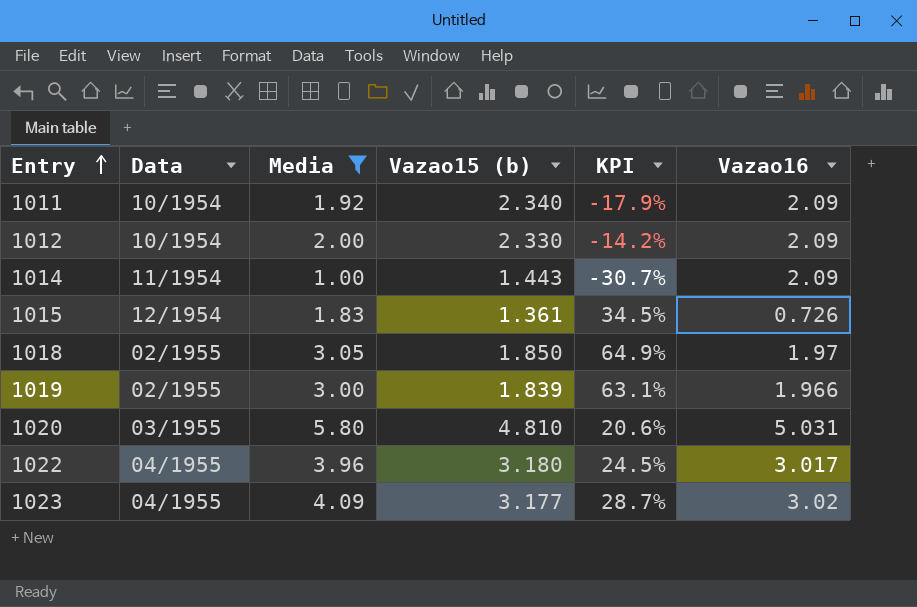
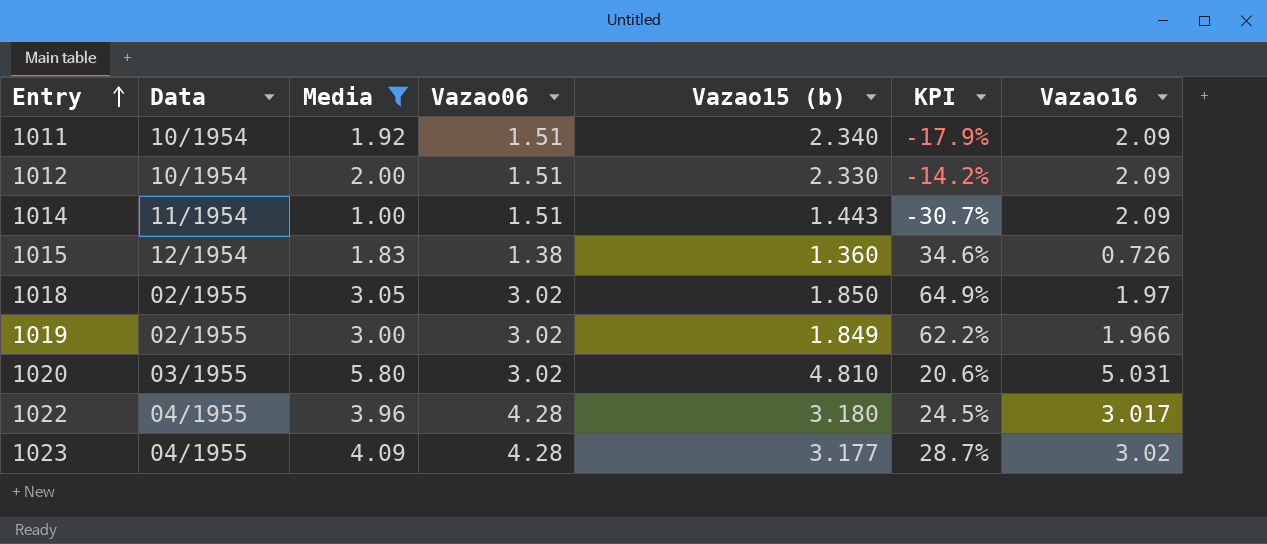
column Vazao06 | position: none -> 4
1015 | Vazao15 (b): 1.361 -> 1.360
1015 | KPI: 34.5% -> 34.6%
1019 | Vazao15 (b): 1.839 -> 1.849
1019 | KPI: 63.1% -> 62.2%

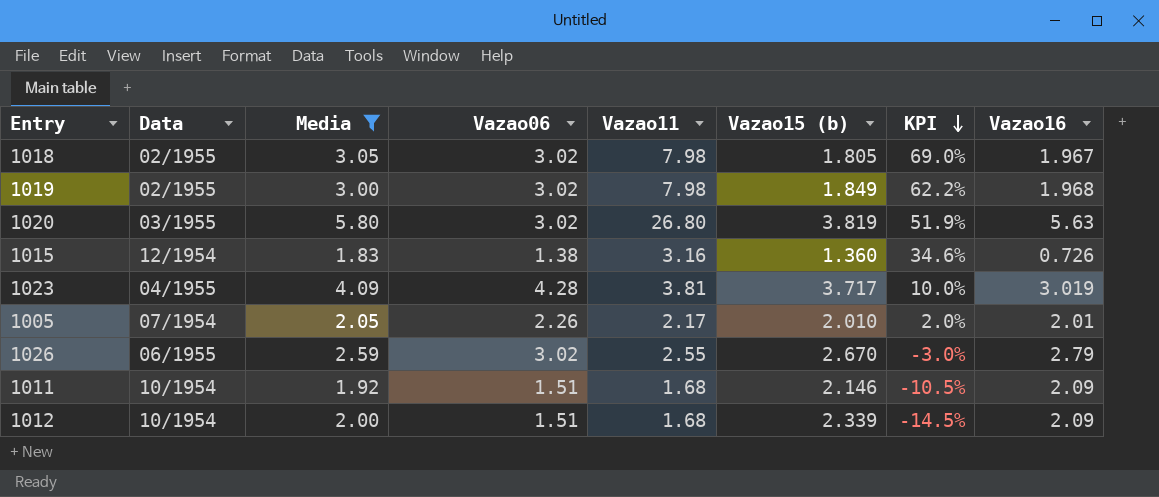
row order: Entry ascending -> KPI descending
column Vazao11 | position: none -> 5
row 1014: 11/1954 | 1.00 | 1.51 | 1.443 | -30.7% | 2.09 -> none
row 1022: 04/1955 | 3.96 | 4.28 | 3.180 | 24.5% | 3.017 -> none
1018 | Vazao15 (b): 1.850 -> 1.805
1018 | KPI: 64.9% -> 69.0%
1018 | Vazao16: 1.97 -> 1.967
1019 | Vazao16: 1.966 -> 1.968
1020 | Vazao15 (b): 4.810 -> 3.819
1020 | KPI: 20.6% -> 51.9%
1020 | Vazao16: 5.031 -> 5.63
1023 | Vazao15 (b): 3.177 -> 3.717
1023 | KPI: 28.7% -> 10.0%
1023 | Vazao16: 3.02 -> 3.019
row 1005: none -> 07/1954 | 2.05 | 2.26 | 2.17 | 2.010 | 2.0% | 2.01
row 1026: none -> 06/1955 | 2.59 | 3.02 | 2.55 | 2.670 | -3.0% | 2.79
1011 | Vazao15 (b): 2.340 -> 2.146
1011 | KPI: -17.9% -> -10.5%
1012 | Vazao15 (b): 2.330 -> 2.339
1012 | KPI: -14.2% -> -14.5%

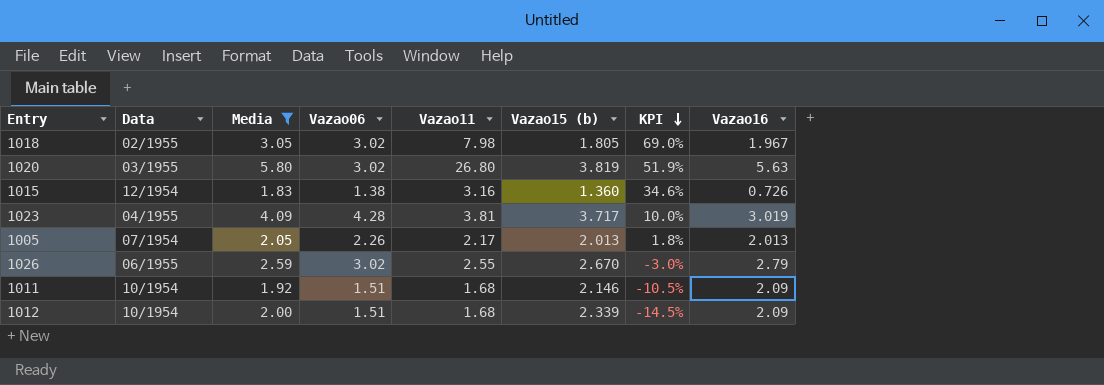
row 1019: 02/1955 | 3.00 | 3.02 | 7.98 | 1.849 | 62.2% | 1.968 -> none
1005 | Vazao15 (b): 2.010 -> 2.013
1005 | KPI: 2.0% -> 1.8%
1005 | Vazao16: 2.01 -> 2.013

